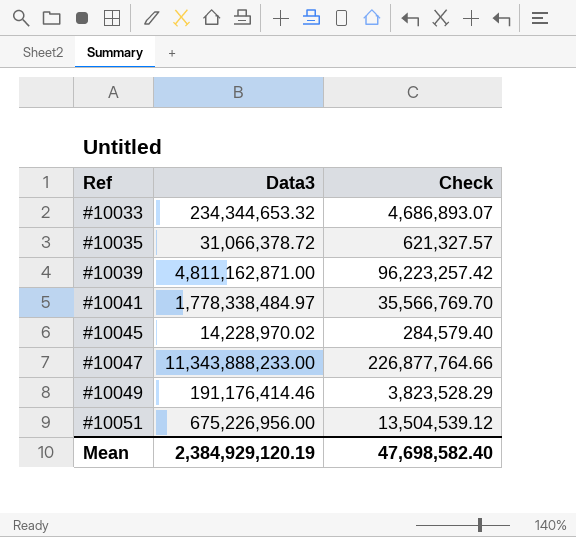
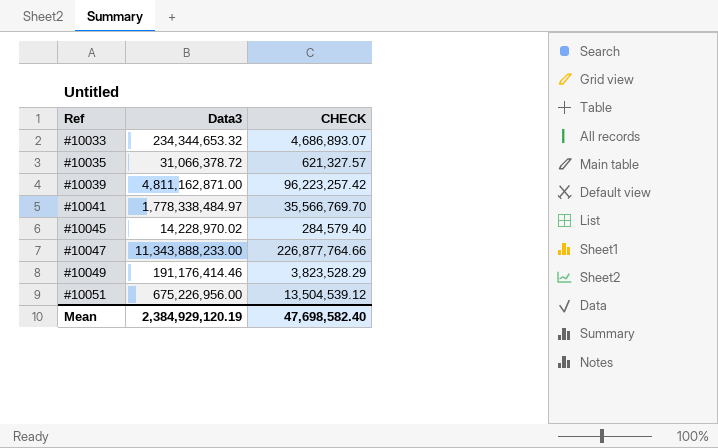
column name: Check -> CHECK

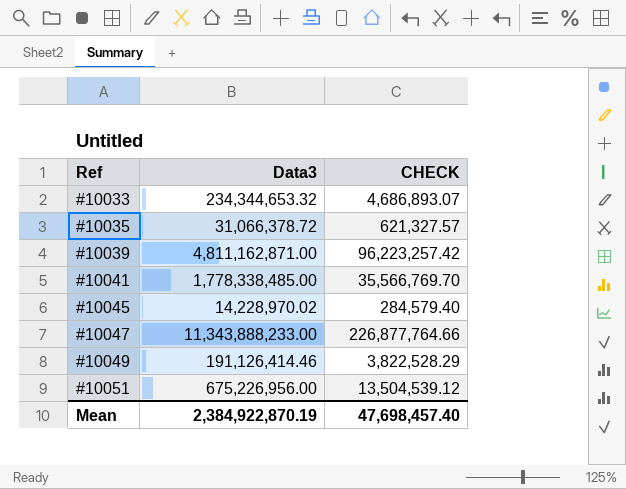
#10041 | Data3: 1,778,338,484.97 -> 1,778,338,485.00
#10049 | Data3: 191,176,414.46 -> 191,126,414.46
#10049 | CHECK: 3,823,528.29 -> 3,822,528.29
Mean | Data3: 2,384,929,120.19 -> 2,384,922,870.19
Mean | CHECK: 47,698,582.40 -> 47,698,457.40

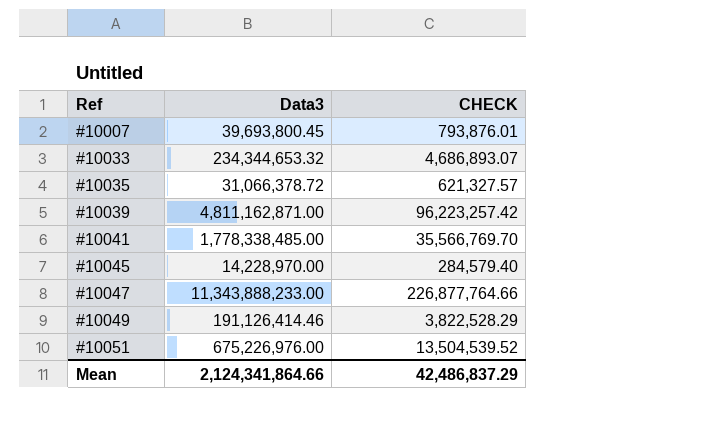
row #10007: none -> 39,693,800.45 | 793,876.01
#10045 | Data3: 14,228,970.02 -> 14,228,970.00
#10051 | Data3: 675,226,956.00 -> 675,226,976.00
#10051 | CHECK: 13,504,539.12 -> 13,504,539.52
Mean | Data3: 2,384,922,870.19 -> 2,124,341,864.66
Mean | CHECK: 47,698,457.40 -> 42,486,837.29

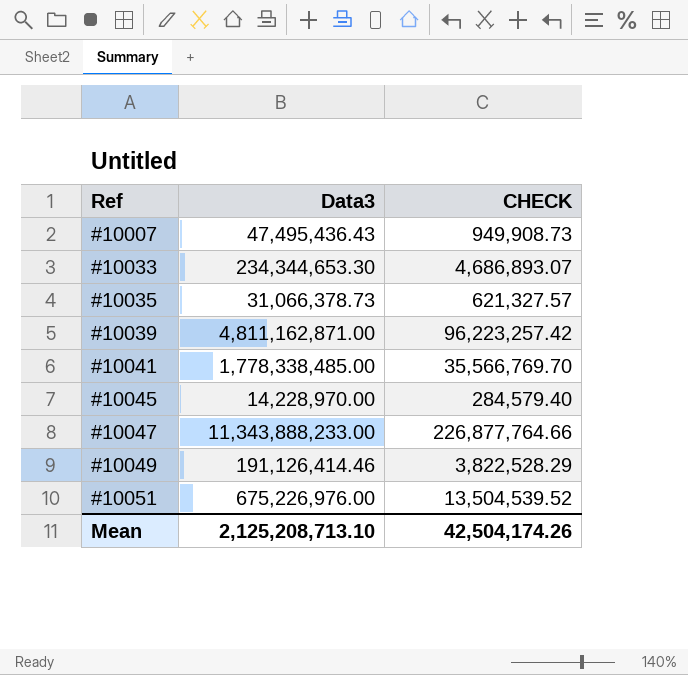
#10007 | Data3: 39,693,800.45 -> 47,495,436.43
#10007 | CHECK: 793,876.01 -> 949,908.73
#10033 | Data3: 234,344,653.32 -> 234,344,653.30
#10035 | Data3: 31,066,378.72 -> 31,066,378.73
Mean | Data3: 2,124,341,864.66 -> 2,125,208,713.10
Mean | CHECK: 42,486,837.29 -> 42,504,174.26

